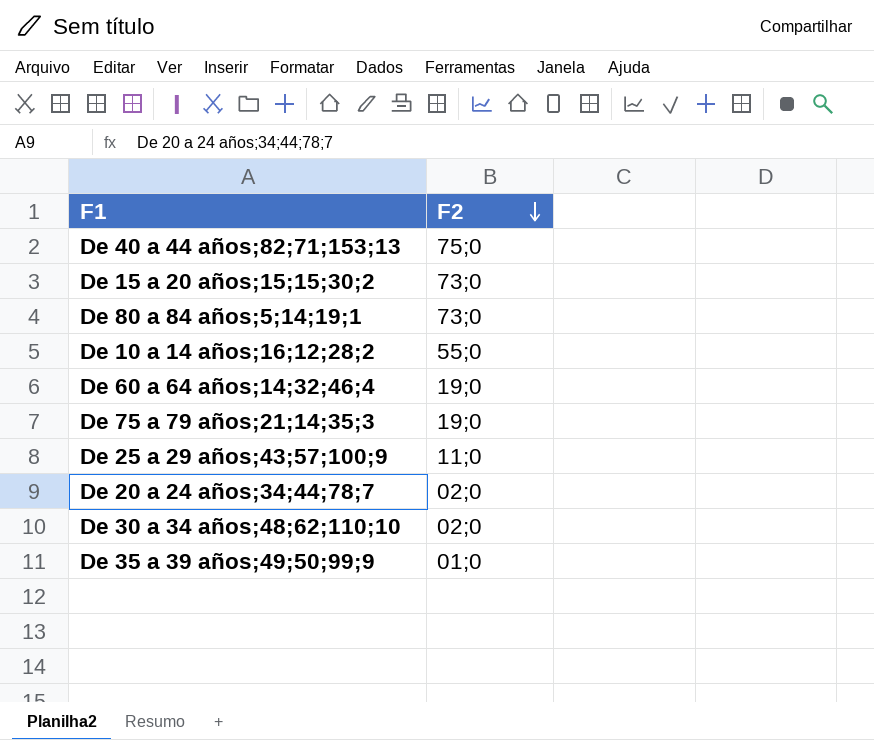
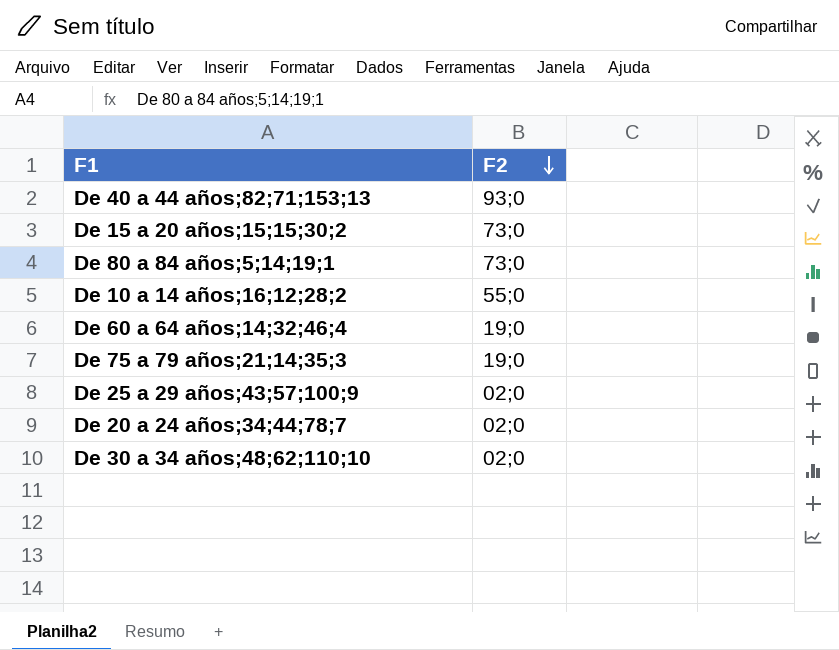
row De 35 a 39 años;49;50;99;9: 01;0 -> none
De 40 a 44 años;82;71;153;13 | F2: 75;0 -> 93;0
De 25 a 29 años;43;57;100;9 | F2: 11;0 -> 02;0

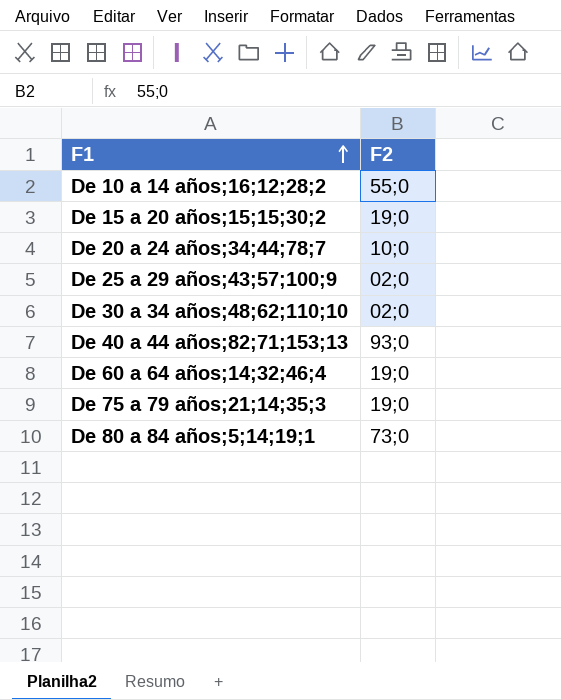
row order: F2 descending -> F1 ascending
De 15 a 20 años;15;15;30;2 | F2: 73;0 -> 19;0
De 20 a 24 años;34;44;78;7 | F2: 02;0 -> 10;0

